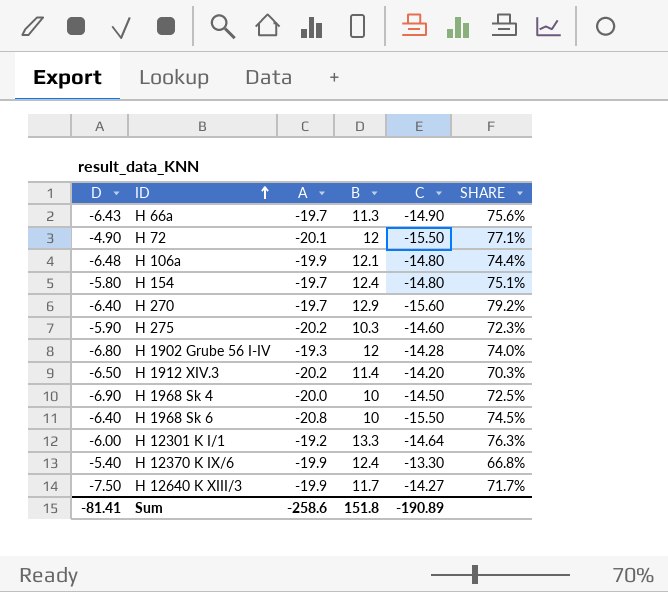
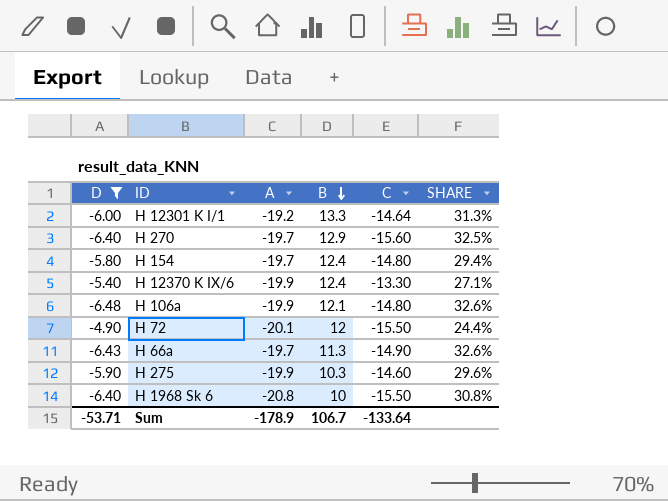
filter: none -> D >= -6.48
row order: ID ascending -> B descending
column SHARE | formula: [C] / [A] -> [D] / [A]
H 275 | A: -20.2 -> -19.9
Sum | D: -81.41 -> -53.71
Sum | A: -258.6 -> -178.9
Sum | B: 151.8 -> 106.7
Sum | C: -190.89 -> -133.64

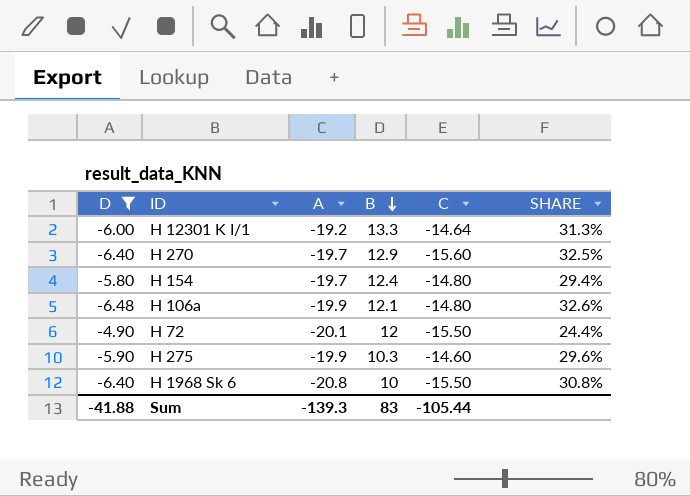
row H 12370 K IX/6: -5.40 | -19.9 | 12.4 | -13.30 | 27.1% -> none
row H 66a: -6.43 | -19.7 | 11.3 | -14.90 | 32.6% -> none
Sum | D: -53.71 -> -41.88
Sum | A: -178.9 -> -139.3
Sum | B: 106.7 -> 83
Sum | C: -133.64 -> -105.44

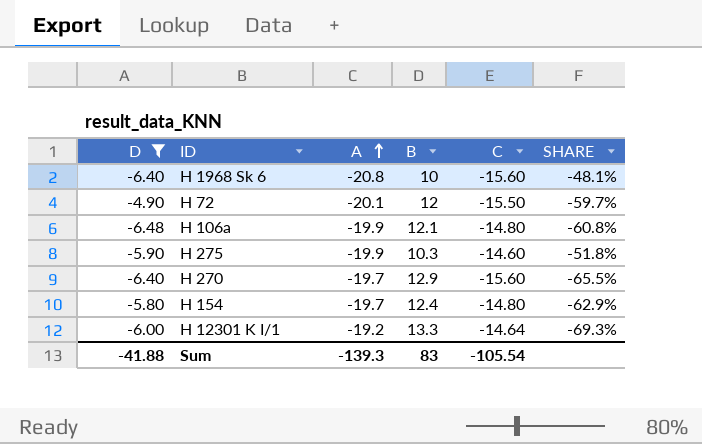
row order: B descending -> A ascending
column SHARE | formula: [D] / [A] -> [B] / [A]
H 1968 Sk 6 | C: -15.50 -> -15.60
Sum | C: -105.44 -> -105.54

